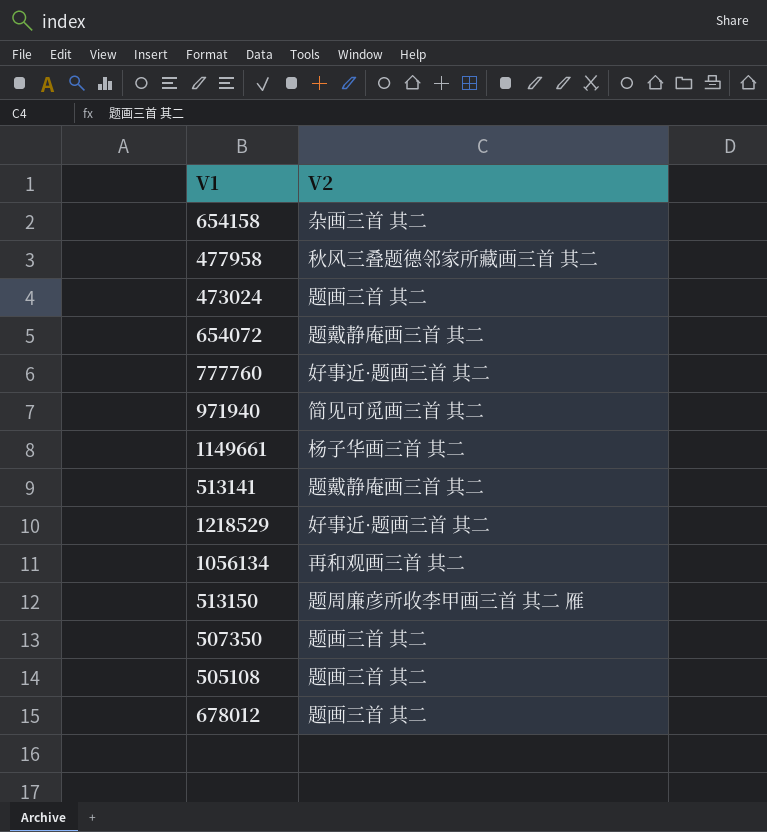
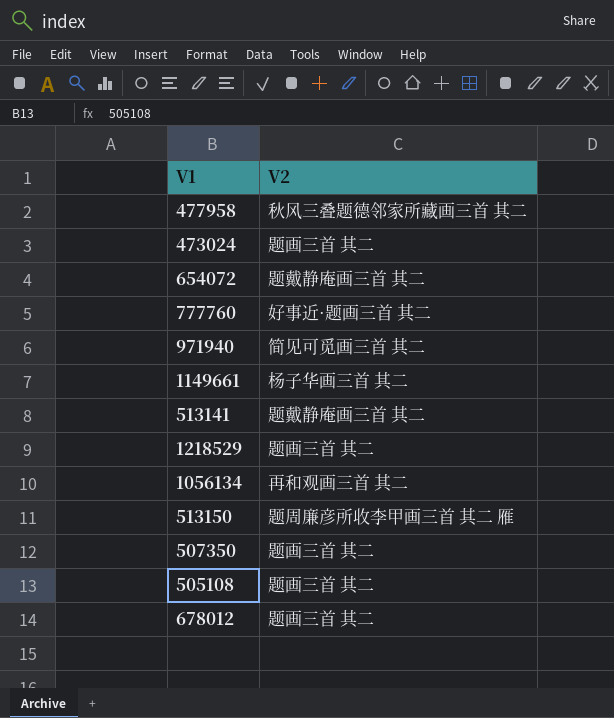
row 654158: 杂画三首 其二 -> none
1218529 | V2: 好事近·题画三首 其二 -> 题画三首 其二

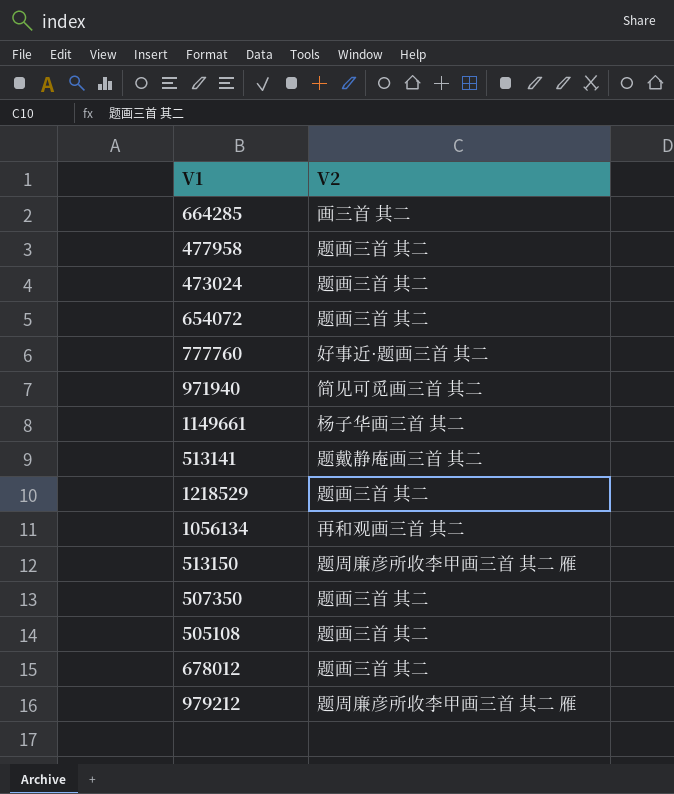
row 664285: none -> 画三首 其二
477958 | V2: 秋风三叠题德邻家所藏画三首 其二 -> 题画三首 其二
654072 | V2: 题戴静庵画三首 其二 -> 题画三首 其二
row 979212: none -> 题周廉彦所收李甲画三首 其二 雁

